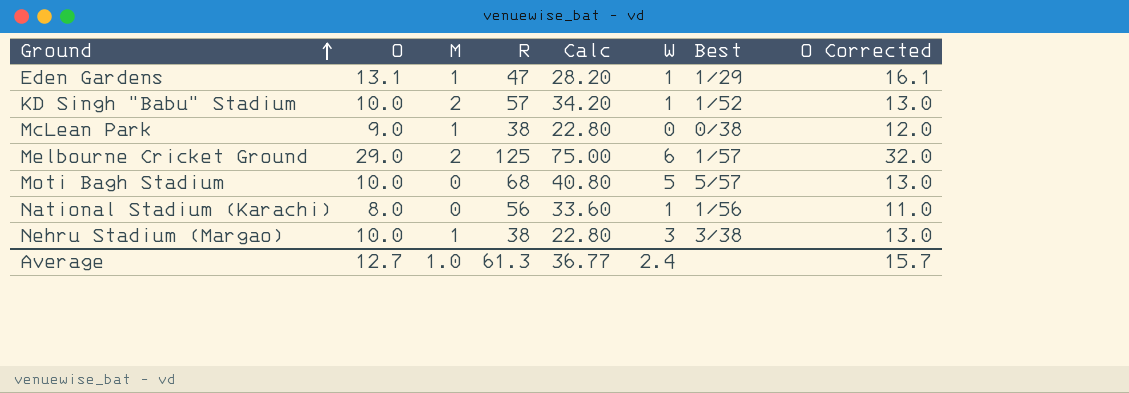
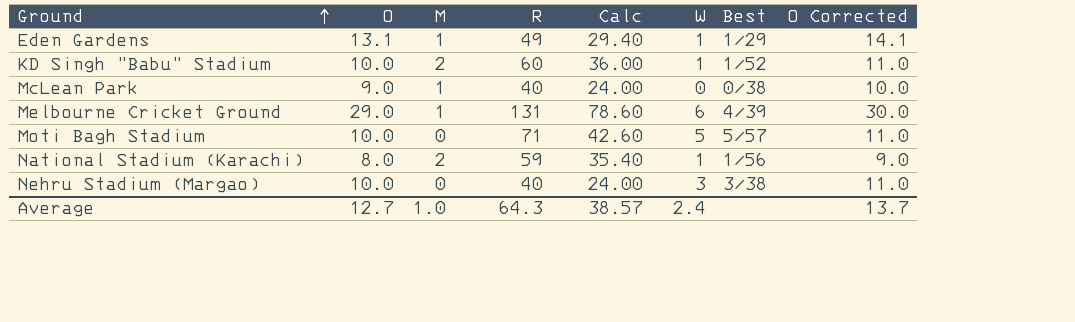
column O Corrected | formula: [O] + 3 -> [O] + 1
Eden Gardens | R: 47 -> 49
Eden Gardens | Calc: 28.20 -> 29.40
KD Singh "Babu" Stadium | R: 57 -> 60
KD Singh "Babu" Stadium | Calc: 34.20 -> 36.00
McLean Park | R: 38 -> 40
McLean Park | Calc: 22.80 -> 24.00
Melbourne Cricket Ground | M: 2 -> 1
Melbourne Cricket Ground | R: 125 -> 131
Melbourne Cricket Ground | Calc: 75.00 -> 78.60
Melbourne Cricket Ground | Best: 1/57 -> 4/39
Moti Bagh Stadium | R: 68 -> 71
Moti Bagh Stadium | Calc: 40.80 -> 42.60
National Stadium (Karachi) | M: 0 -> 2
National Stadium (Karachi) | R: 56 -> 59
National Stadium (Karachi) | Calc: 33.60 -> 35.40
Nehru Stadium (Margao) | M: 1 -> 0
Nehru Stadium (Margao) | R: 38 -> 40
Nehru Stadium (Margao) | Calc: 22.80 -> 24.00
Average | R: 61.3 -> 64.3
Average | Calc: 36.77 -> 38.57
Average | O Corrected: 15.7 -> 13.7

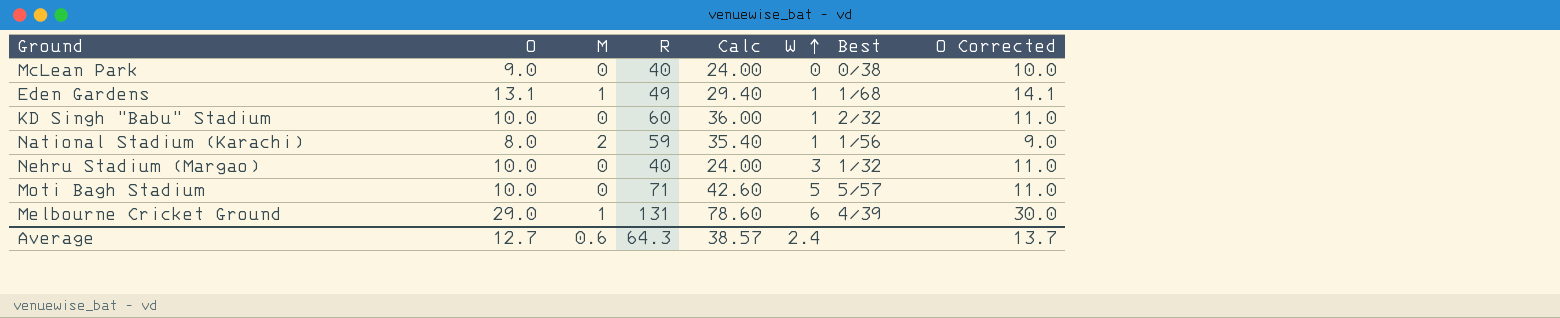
row order: Ground ascending -> W ascending
McLean Park | M: 1 -> 0
Eden Gardens | Best: 1/29 -> 1/68
KD Singh "Babu" Stadium | M: 2 -> 0
KD Singh "Babu" Stadium | Best: 1/52 -> 2/32
Nehru Stadium (Margao) | Best: 3/38 -> 1/32
Average | M: 1.0 -> 0.6

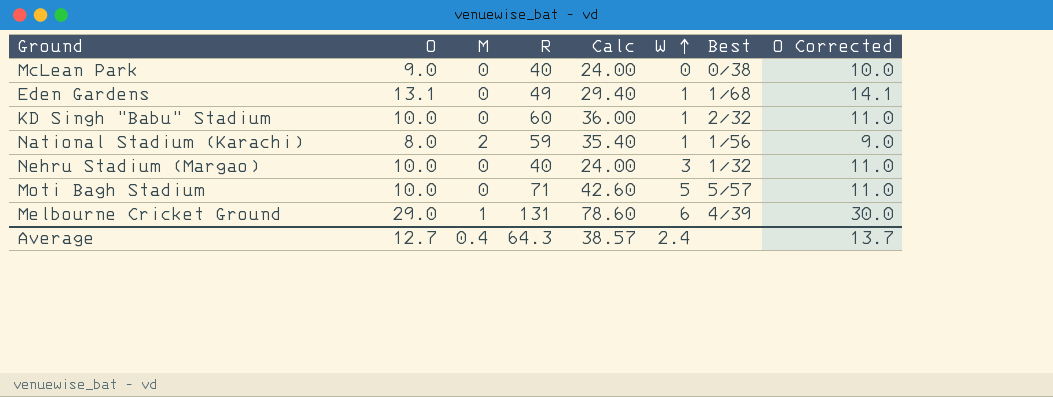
Eden Gardens | M: 1 -> 0
Average | M: 0.6 -> 0.4

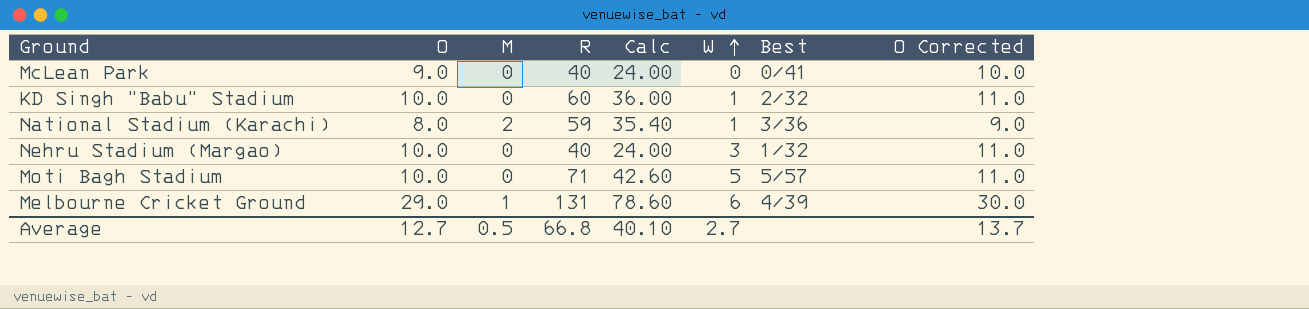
row Eden Gardens: 13.1 | 0 | 49 | 29.40 | 1 | 1/68 | 14.1 -> none
McLean Park | Best: 0/38 -> 0/41
National Stadium (Karachi) | Best: 1/56 -> 3/36
Average | M: 0.4 -> 0.5
Average | R: 64.3 -> 66.8
Average | Calc: 38.57 -> 40.10
Average | W: 2.4 -> 2.7

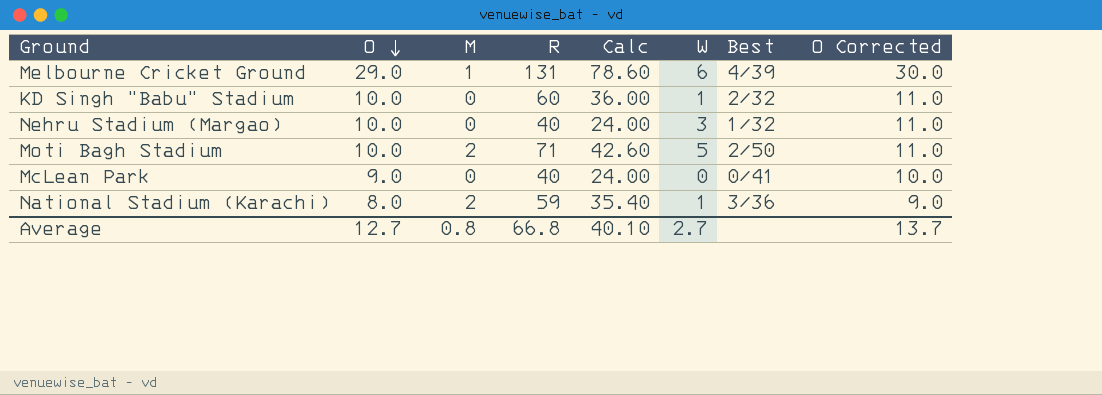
row order: W ascending -> O descending
Moti Bagh Stadium | M: 0 -> 2
Moti Bagh Stadium | Best: 5/57 -> 2/50
Average | M: 0.5 -> 0.8

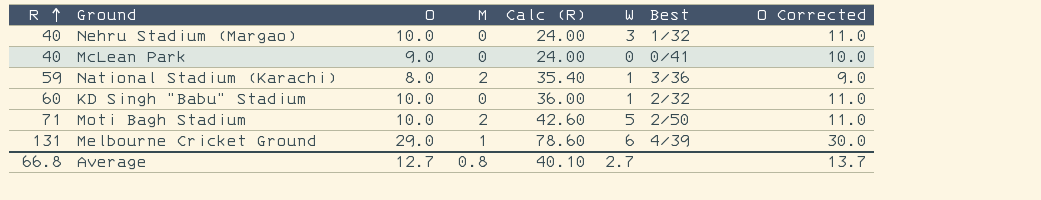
row order: O descending -> R ascending
column R | position: 4 -> 1
column name: Calc -> Calc (R)

